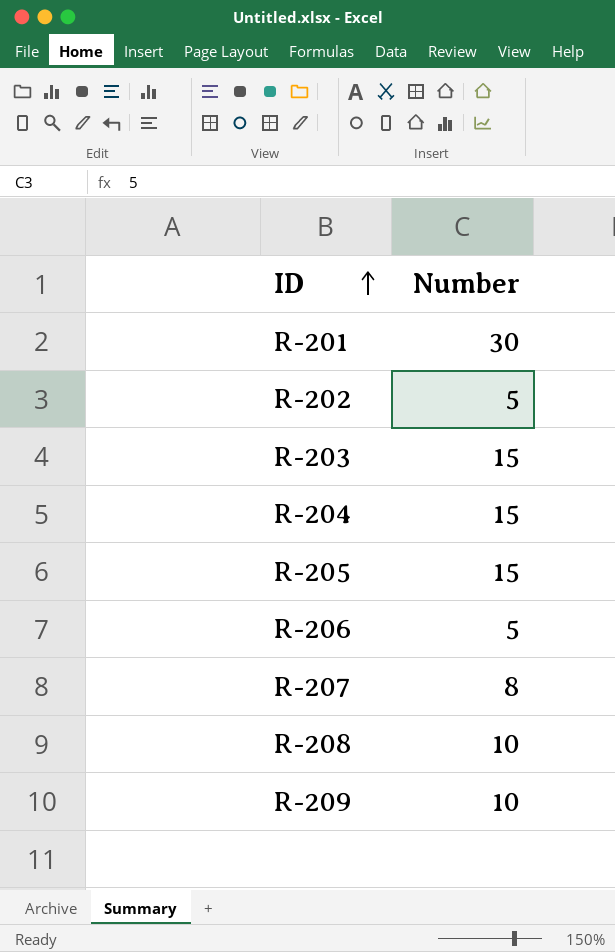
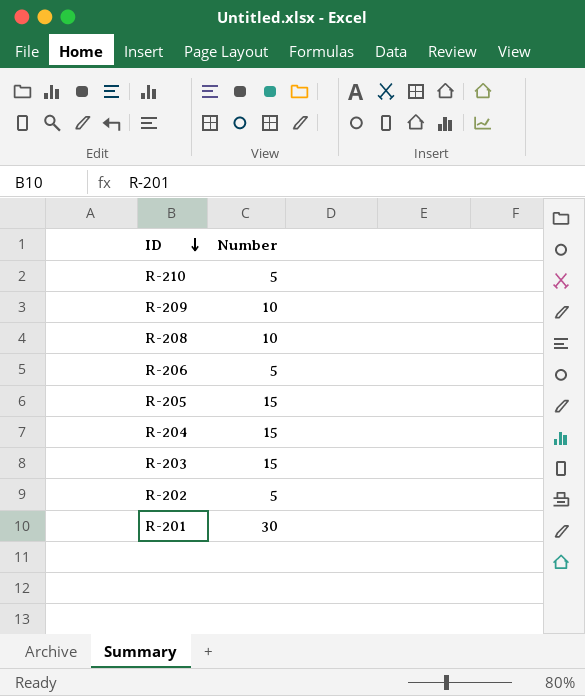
row order: ID ascending -> ID descending
row R-207: 8 -> none
row R-210: none -> 5

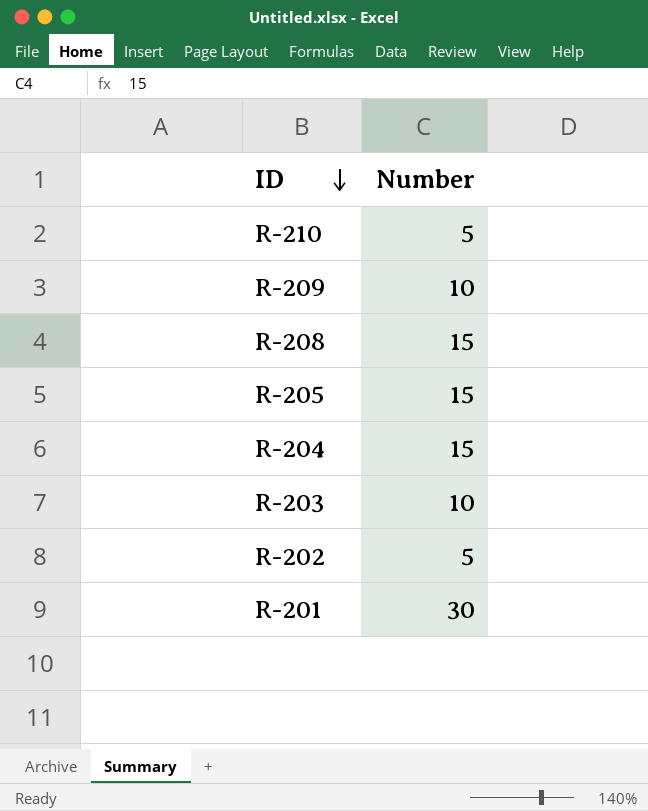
row R-206: 5 -> none
R-208 | Number: 10 -> 15
R-203 | Number: 15 -> 10

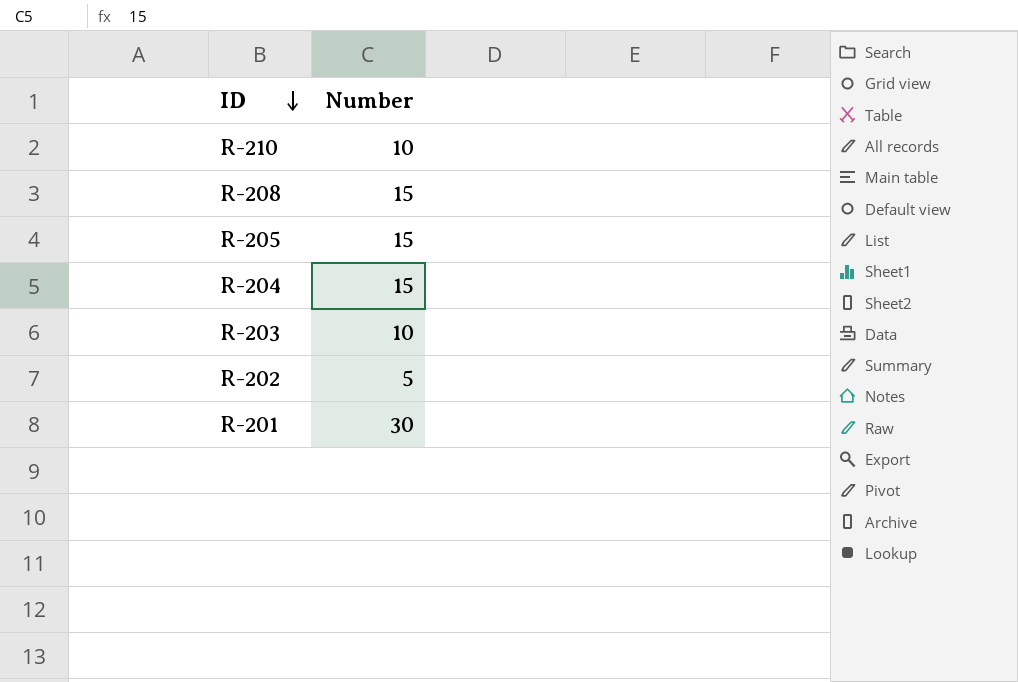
row R-209: 10 -> none
R-210 | Number: 5 -> 10

